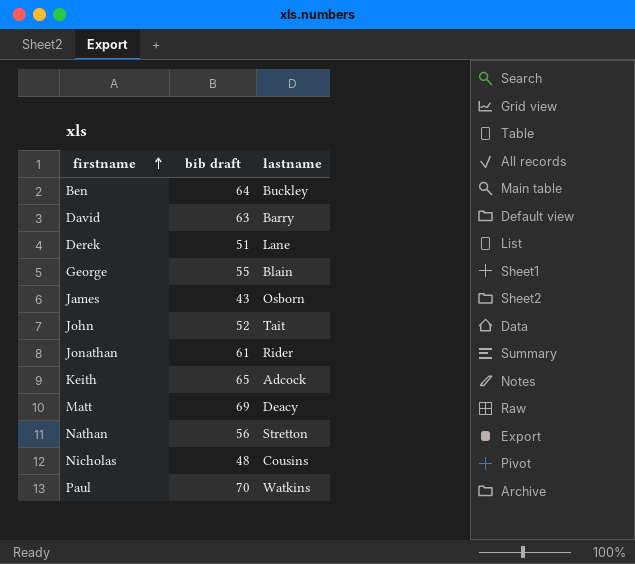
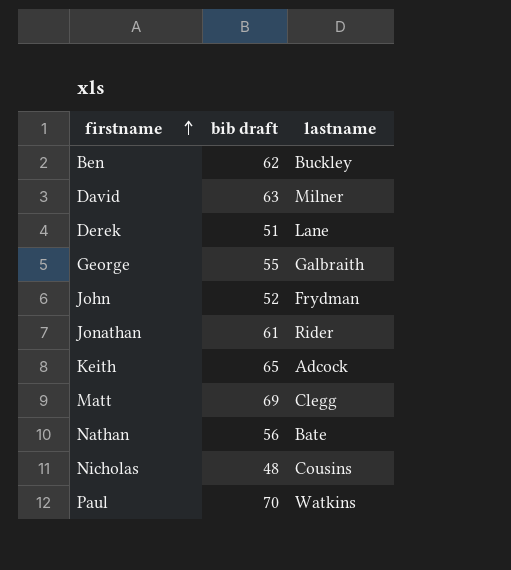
row James: 43 | Osborn -> none
Ben | bib draft: 64 -> 62
David | lastname: Barry -> Milner
George | lastname: Blain -> Galbraith
John | lastname: Tait -> Frydman
Matt | lastname: Deacy -> Clegg
Nathan | lastname: Stretton -> Bate

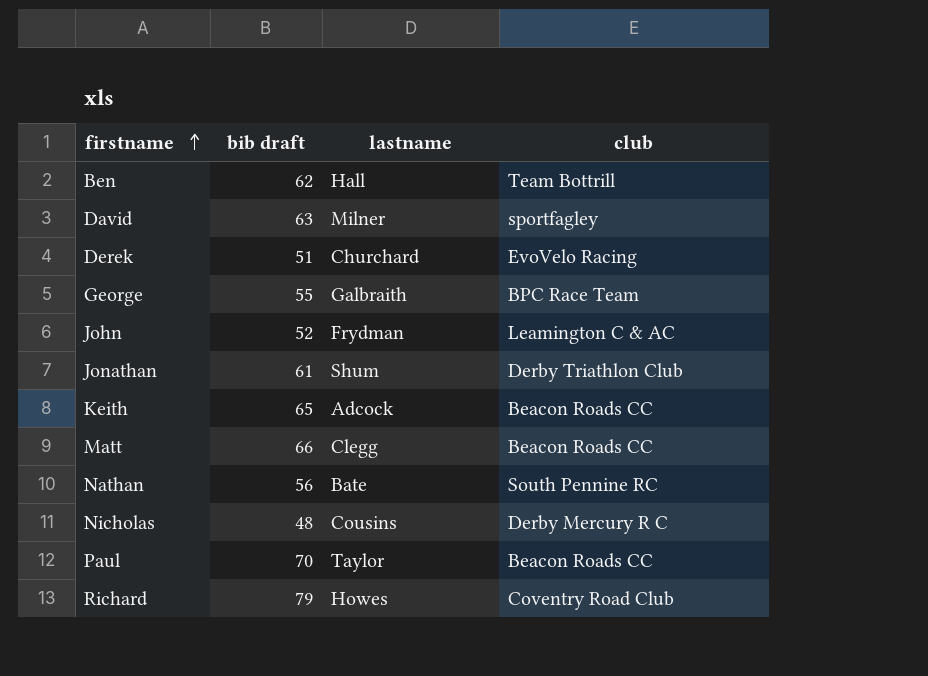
column club | position: none -> 4
Ben | lastname: Buckley -> Hall
Derek | lastname: Lane -> Churchard
Jonathan | lastname: Rider -> Shum
Matt | bib draft: 69 -> 66
Paul | lastname: Watkins -> Taylor
row Richard: none -> 79 | Howes | Coventry Road Club

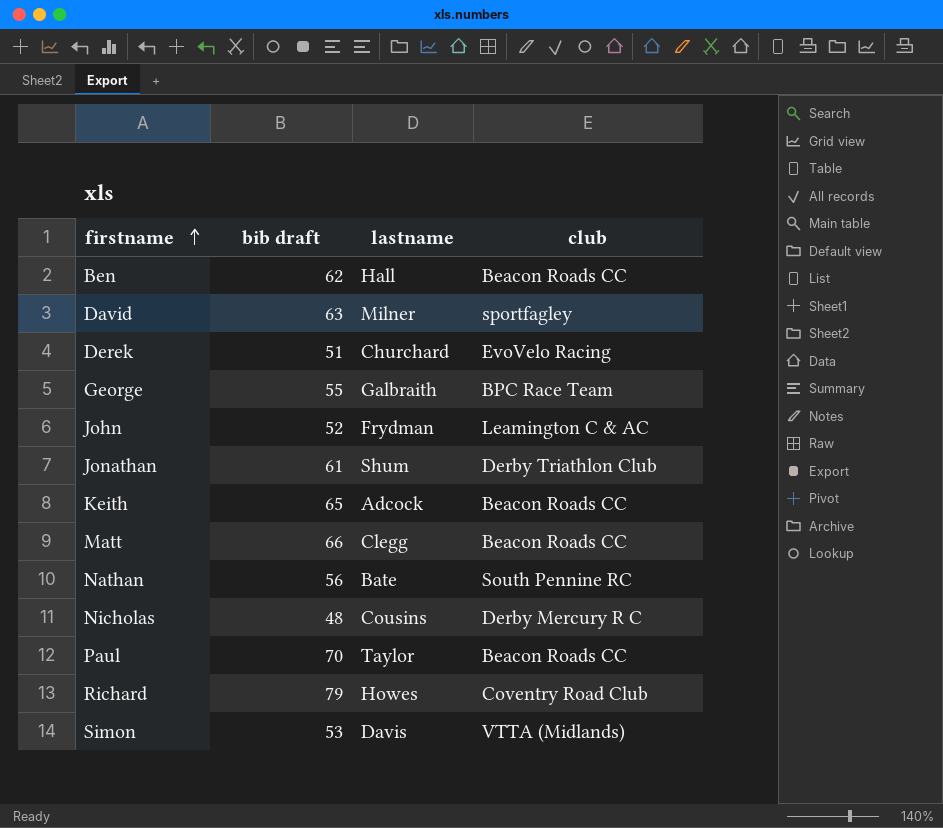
Ben | club: Team Bottrill -> Beacon Roads CC
row Simon: none -> 53 | Davis | VTTA (Midlands)

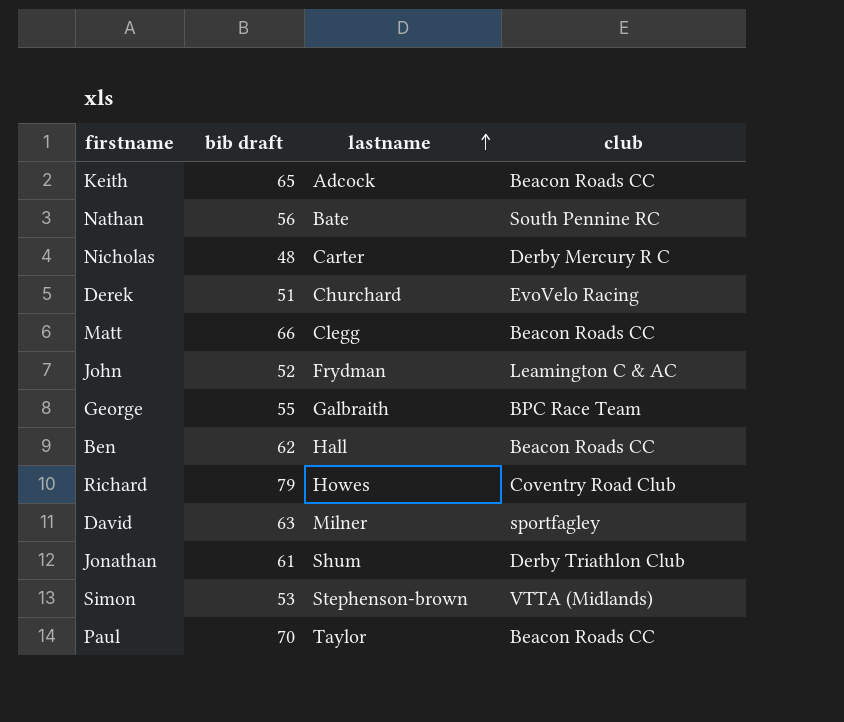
row order: firstname ascending -> lastname ascending
Nicholas | lastname: Cousins -> Carter
Simon | lastname: Davis -> Stephenson-brown

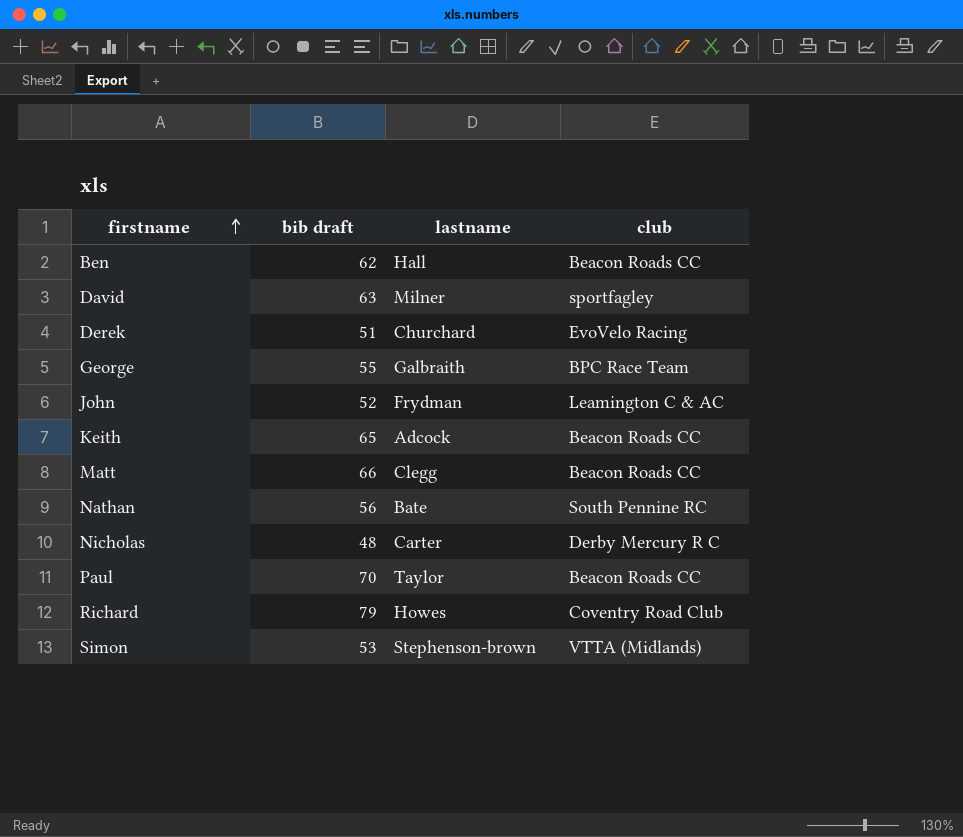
row order: lastname ascending -> firstname ascending
row Jonathan: 61 | Shum | Derby Triathlon Club -> none

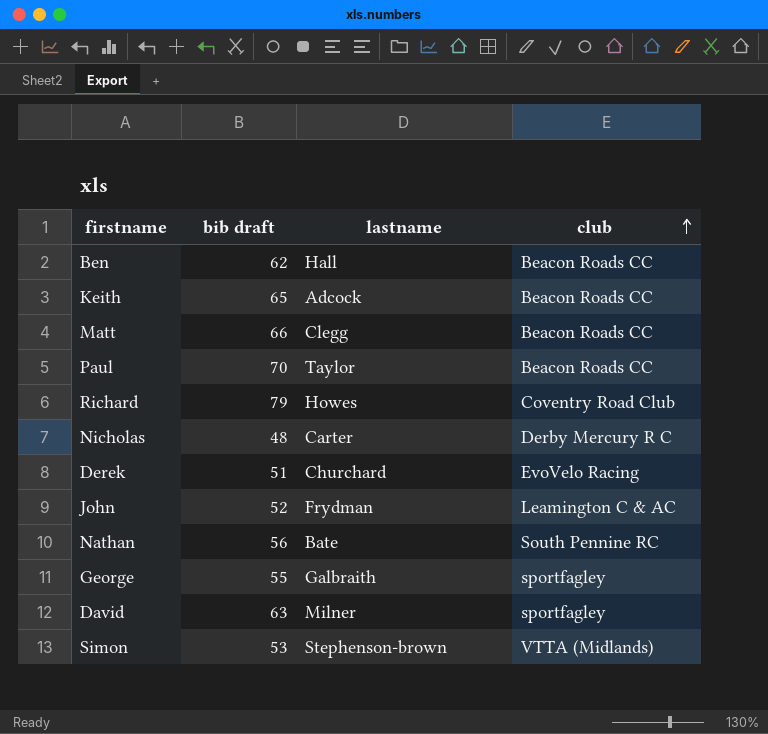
row order: firstname ascending -> club ascending
George | club: BPC Race Team -> sportfagley

